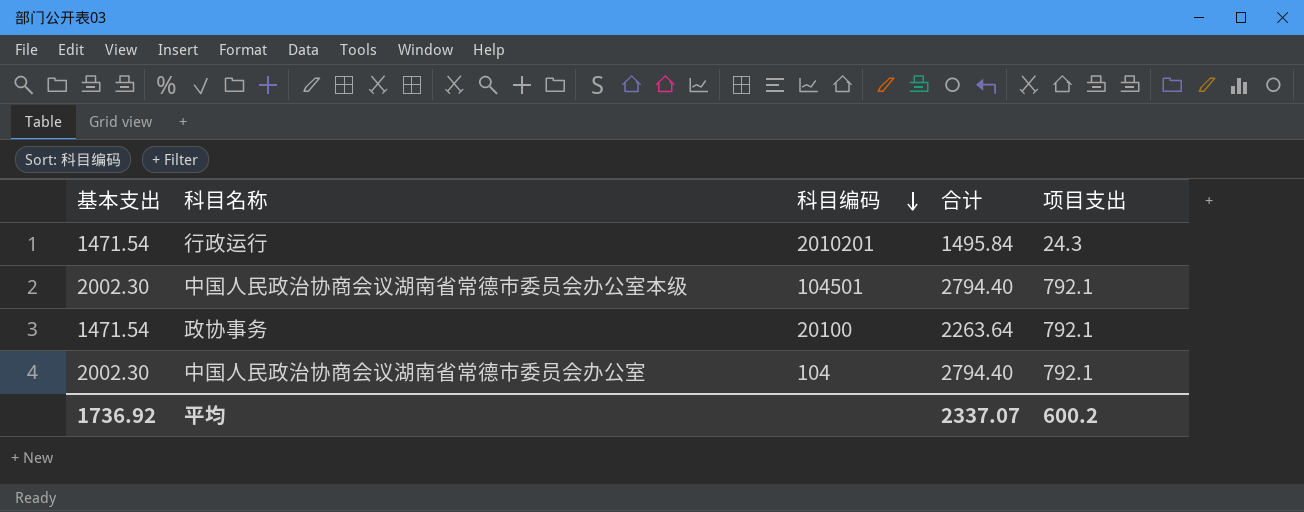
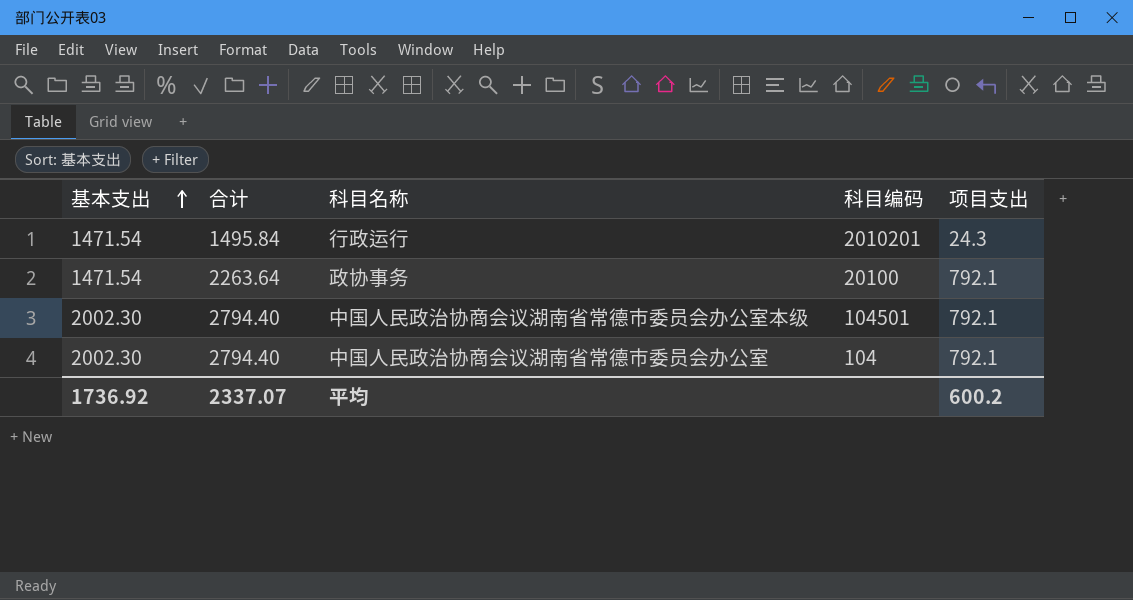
row order: 科目编码 descending -> 基本支出 ascending
column 合计 | position: 4 -> 2

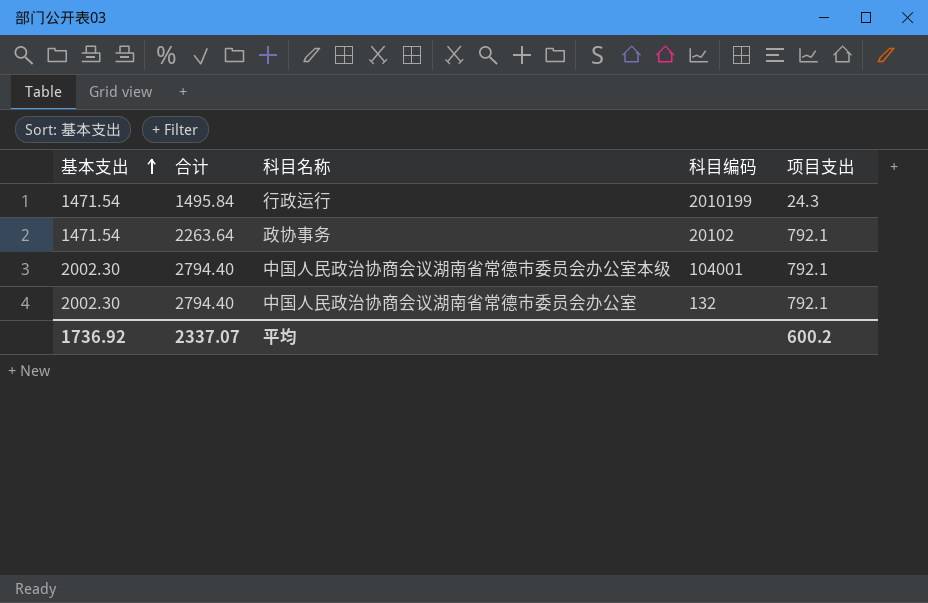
行政运行 | 科目编码: 2010201 -> 2010199
政协事务 | 科目编码: 20100 -> 20102
中国人民政治协商会议湖南省常德市委员会办公室本级 | 科目编码: 104501 -> 104001
中国人民政治协商会议湖南省常德市委员会办公室 | 科目编码: 104 -> 132

